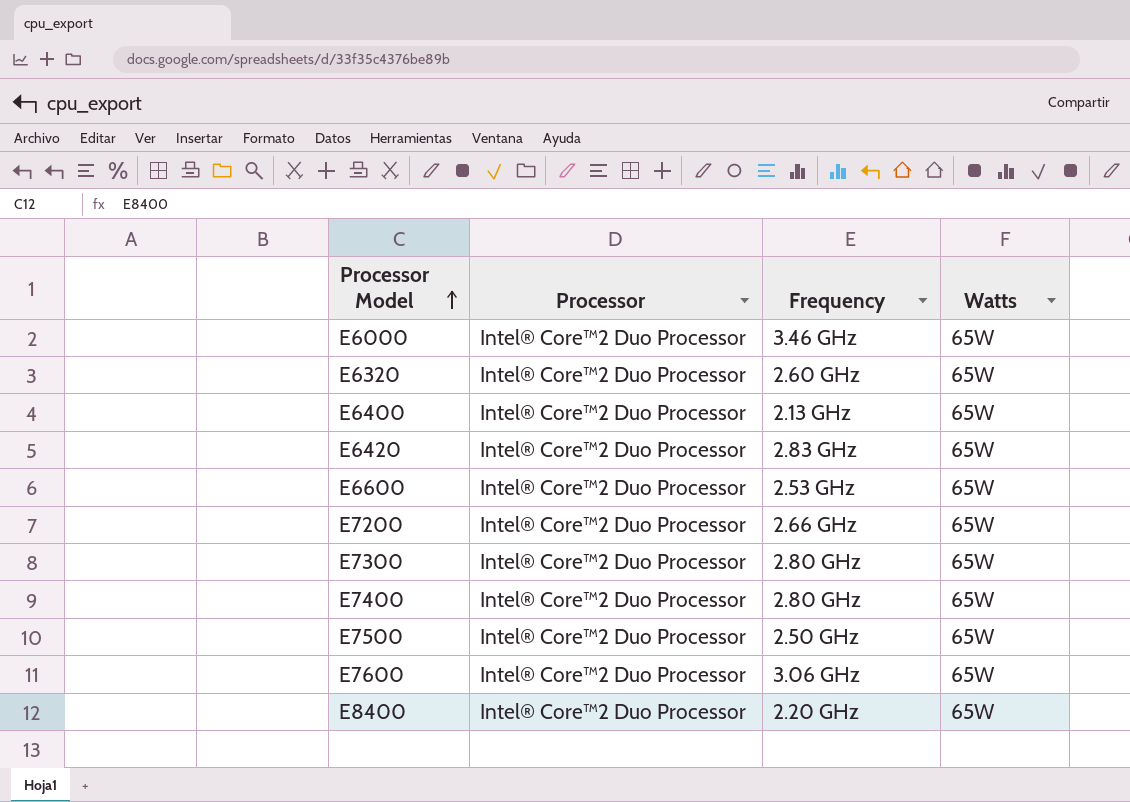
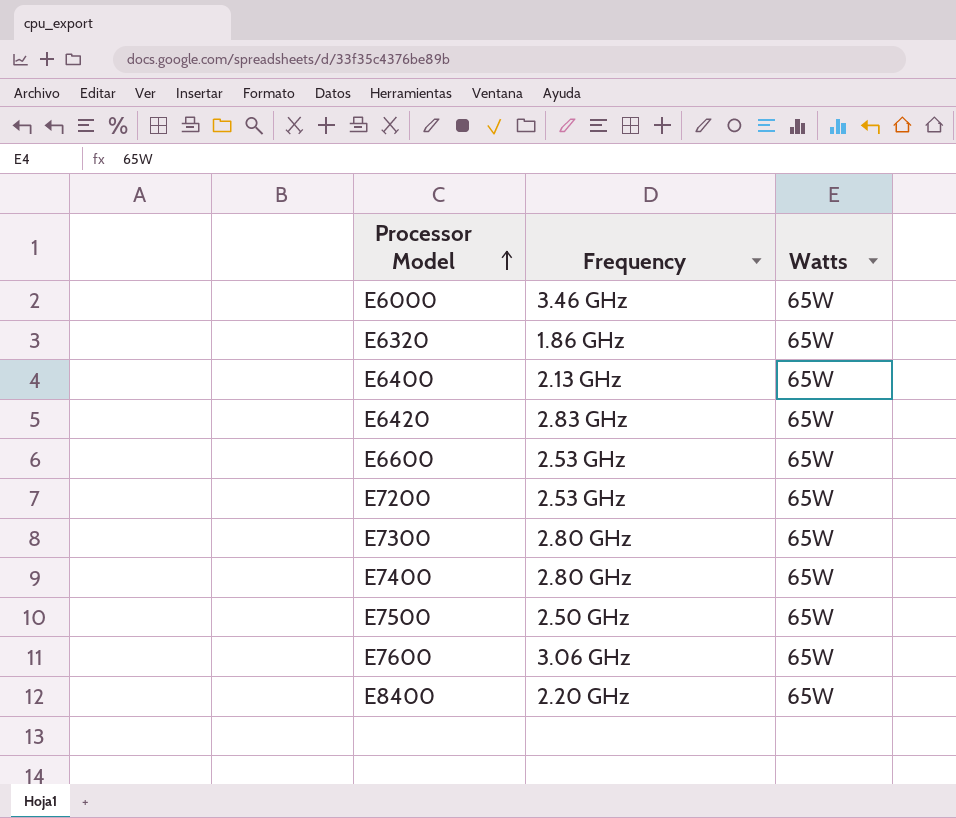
column Processor | position: 2 -> none
E6320 | Frequency: 2.60 GHz -> 1.86 GHz
E7200 | Frequency: 2.66 GHz -> 2.53 GHz

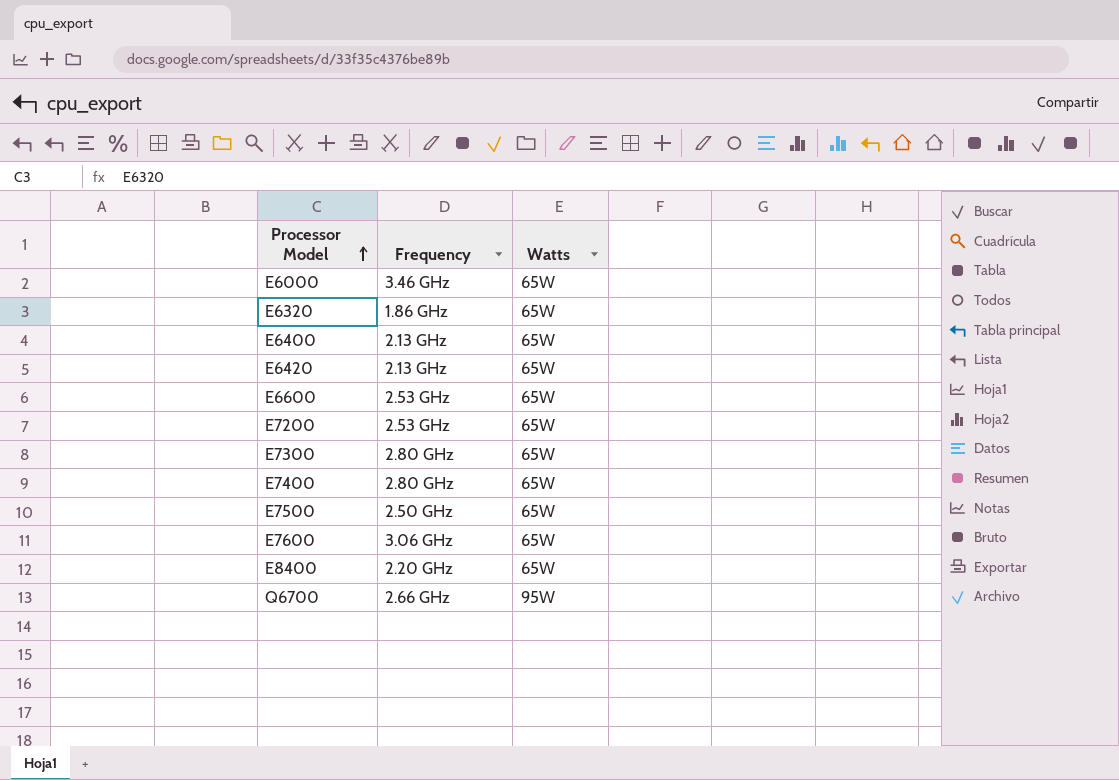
E6420 | Frequency: 2.83 GHz -> 2.13 GHz
row Q6700: none -> 2.66 GHz | 95W

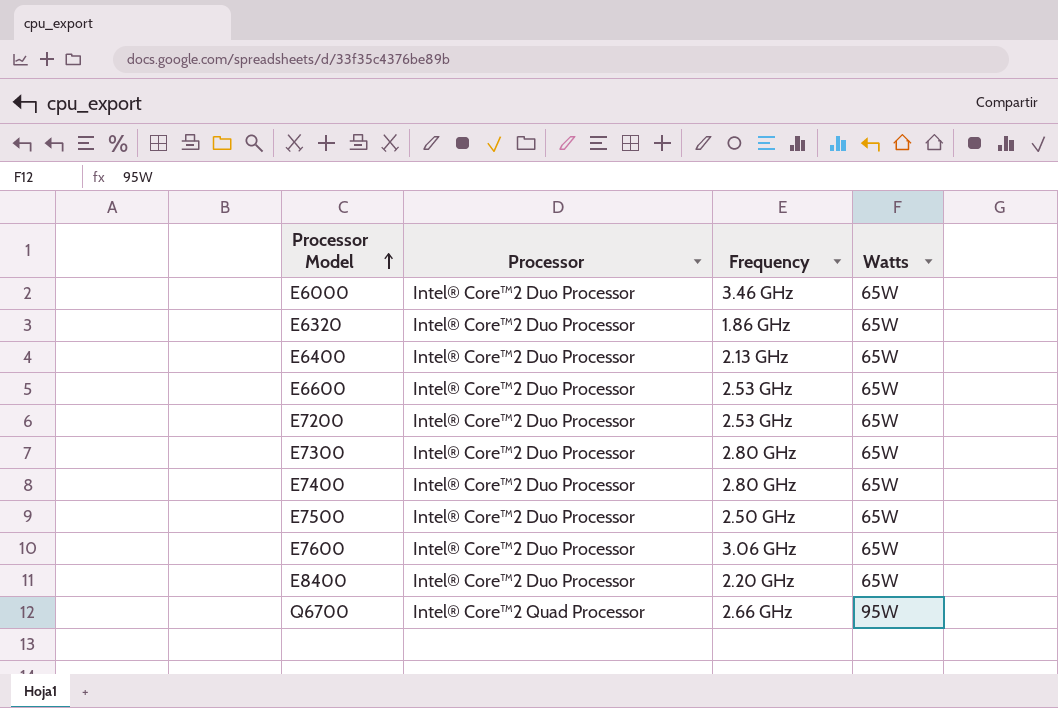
column Processor | position: none -> 2
row E6420: 2.13 GHz | 65W -> none

